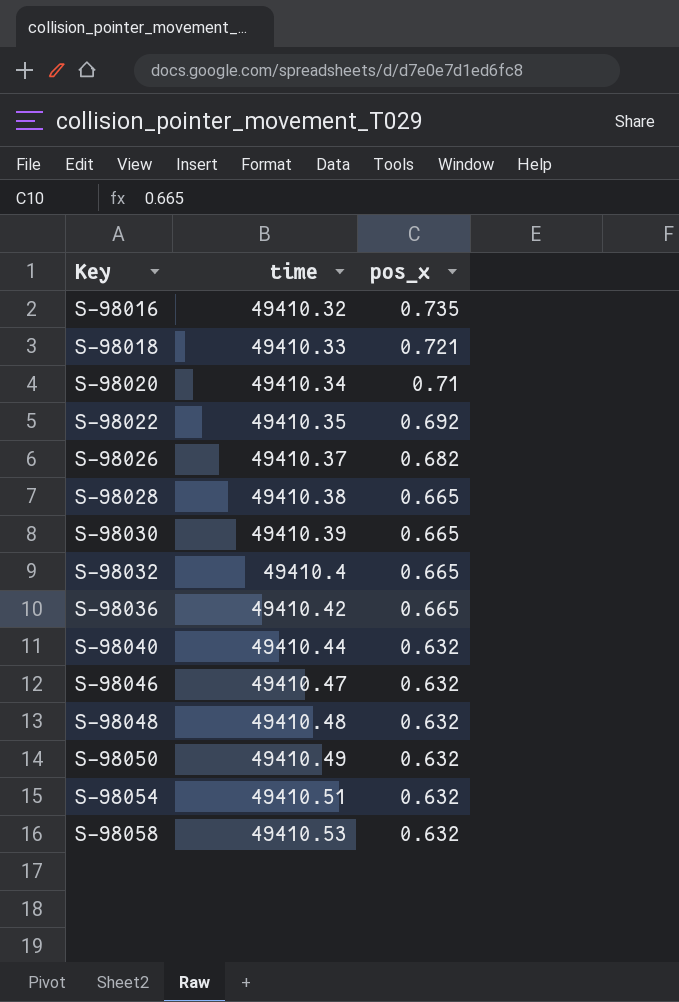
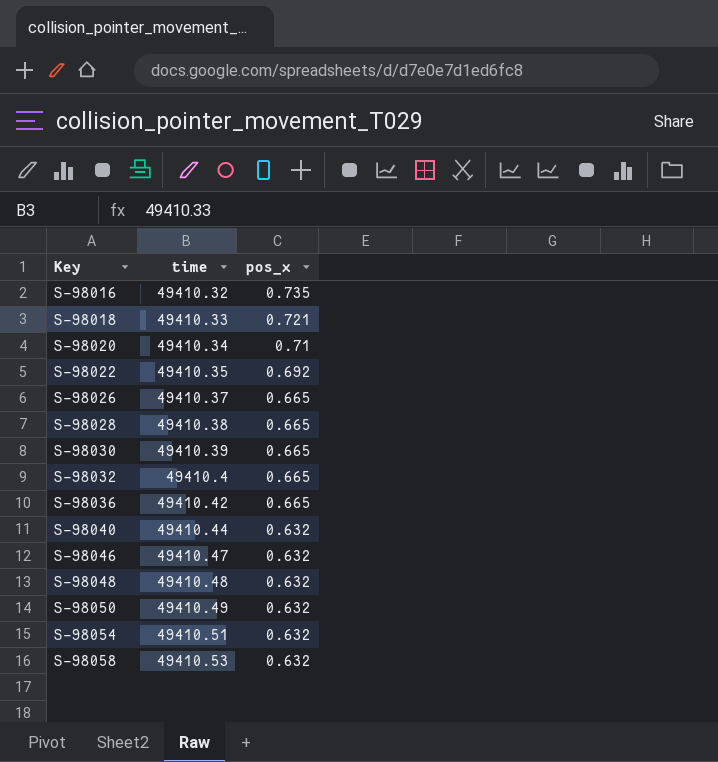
S-98026 | pos_x: 0.682 -> 0.665

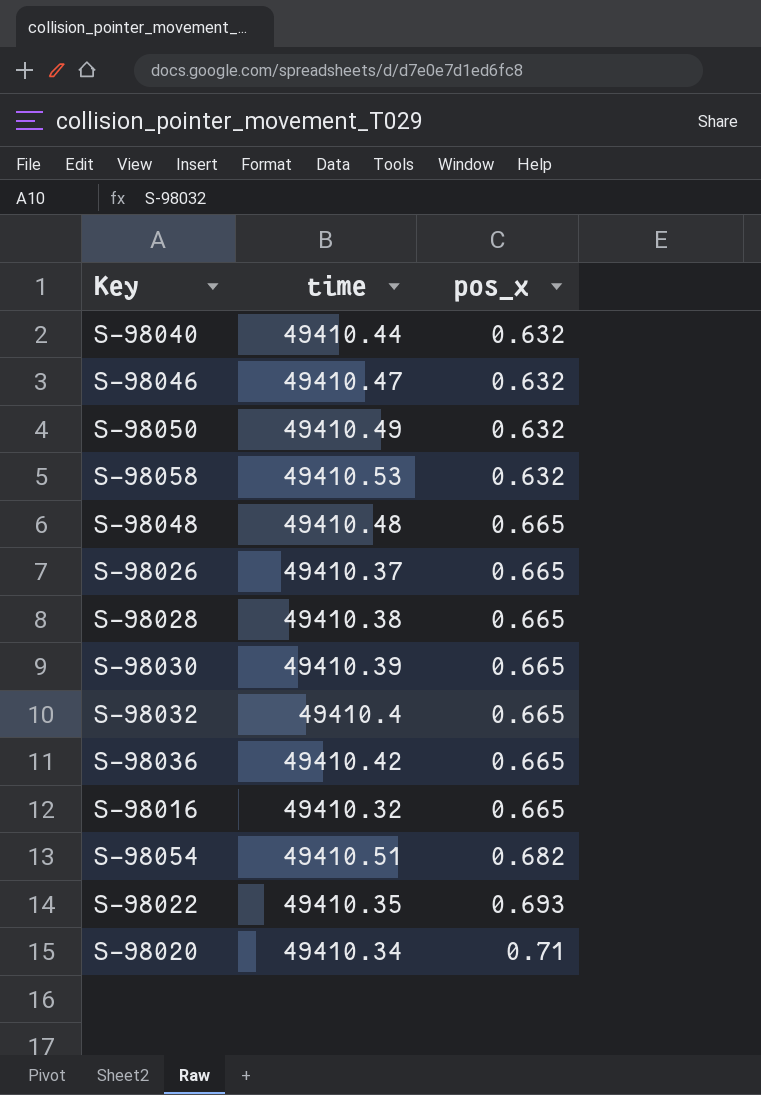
row order: Key ascending -> pos_x ascending
row S-98018: 49410.33 | 0.721 -> none
S-98048 | pos_x: 0.632 -> 0.665
S-98016 | pos_x: 0.735 -> 0.665
S-98054 | pos_x: 0.632 -> 0.682
S-98022 | pos_x: 0.692 -> 0.693

